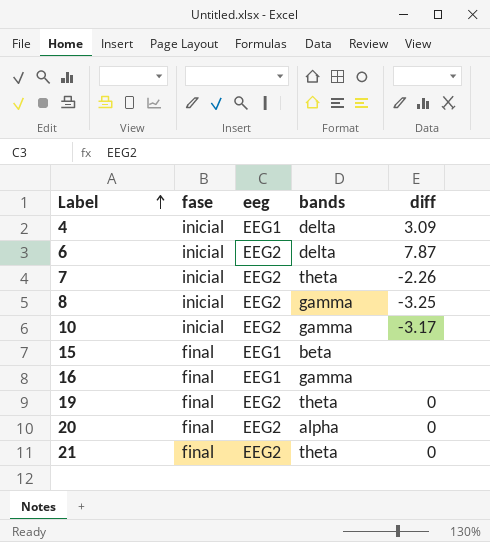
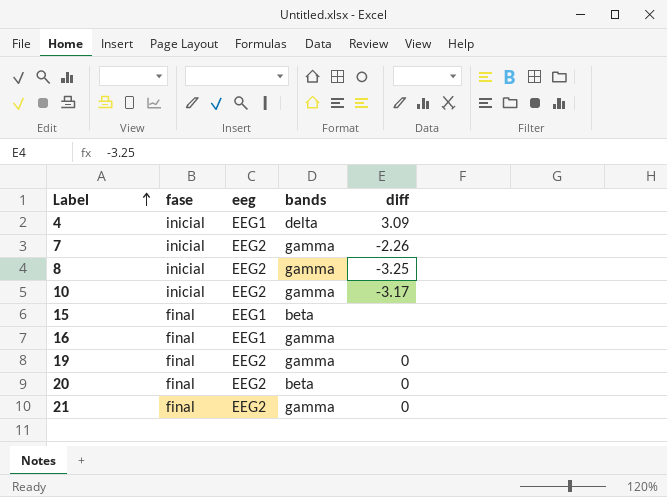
row 6: inicial | EEG2 | delta | 7.87 -> none
7 | bands: theta -> gamma
19 | bands: theta -> gamma
20 | bands: alpha -> beta
21 | bands: theta -> gamma

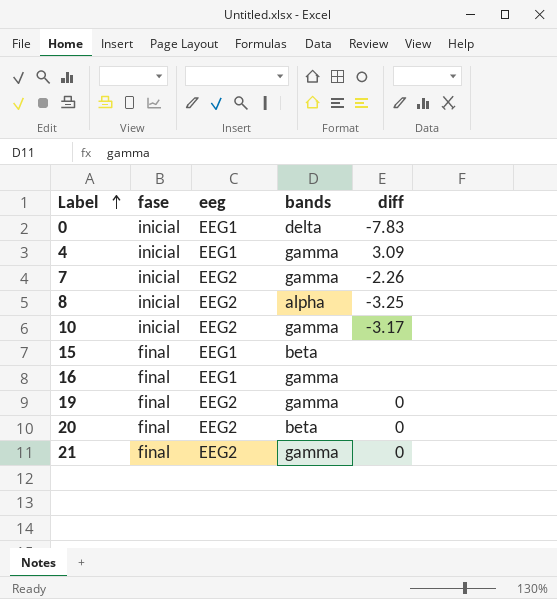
row 0: none -> inicial | EEG1 | delta | -7.83
4 | bands: delta -> gamma
8 | bands: gamma -> alpha

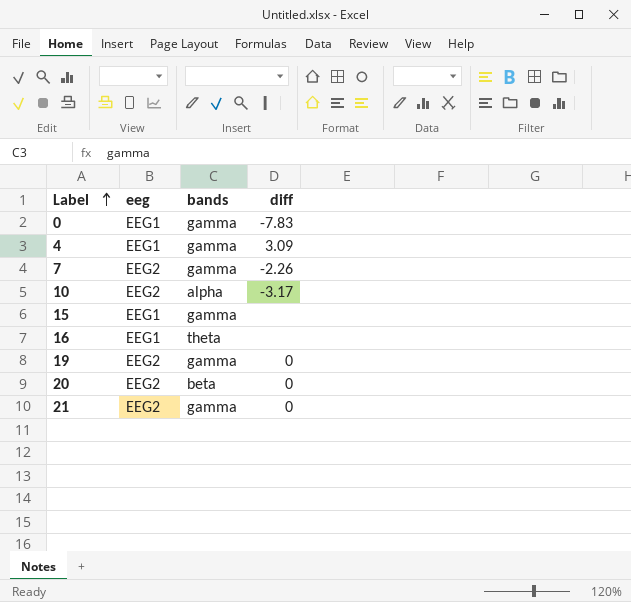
column fase | position: 2 -> none
row 8: inicial | EEG2 | alpha | -3.25 -> none
0 | bands: delta -> gamma
10 | bands: gamma -> alpha
15 | bands: beta -> gamma
16 | bands: gamma -> theta

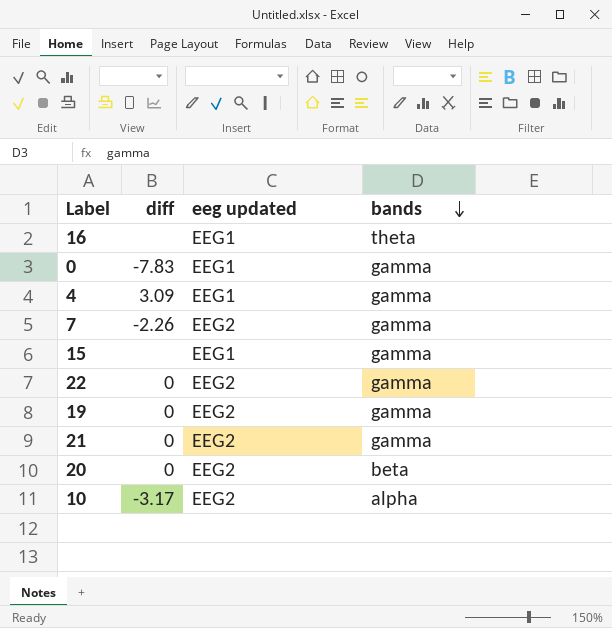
row order: Label ascending -> bands descending
column diff | position: 4 -> 2
column name: eeg -> eeg updated
row 22: none -> 0 | EEG2 | gamma

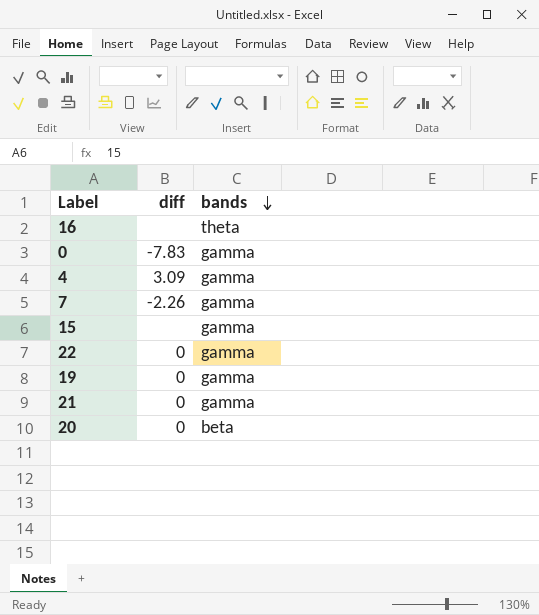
column eeg updated | position: 3 -> none
row 10: -3.17 | EEG2 | alpha -> none

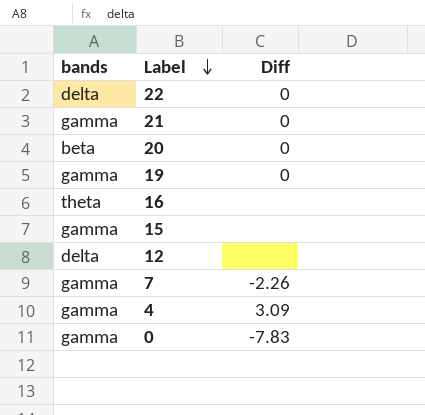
row order: bands descending -> Label descending
column bands | position: 3 -> 1
column name: diff -> Diff
22 | bands: gamma -> delta
row 12: none -> delta | none

